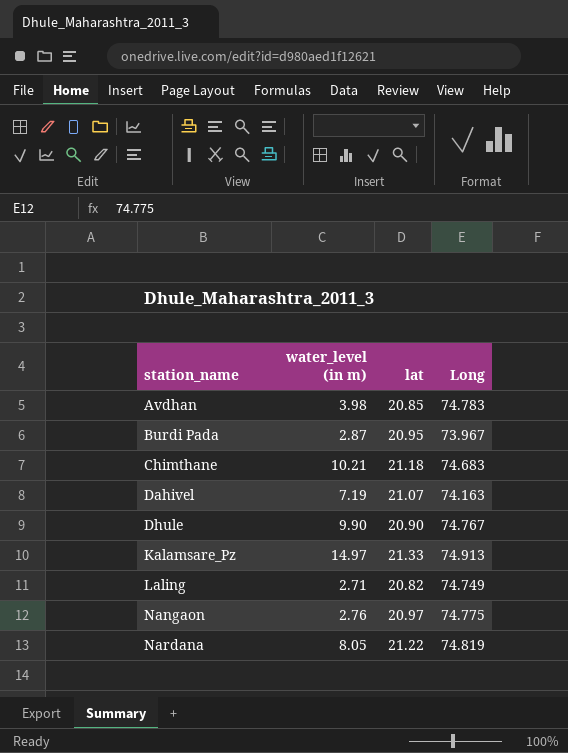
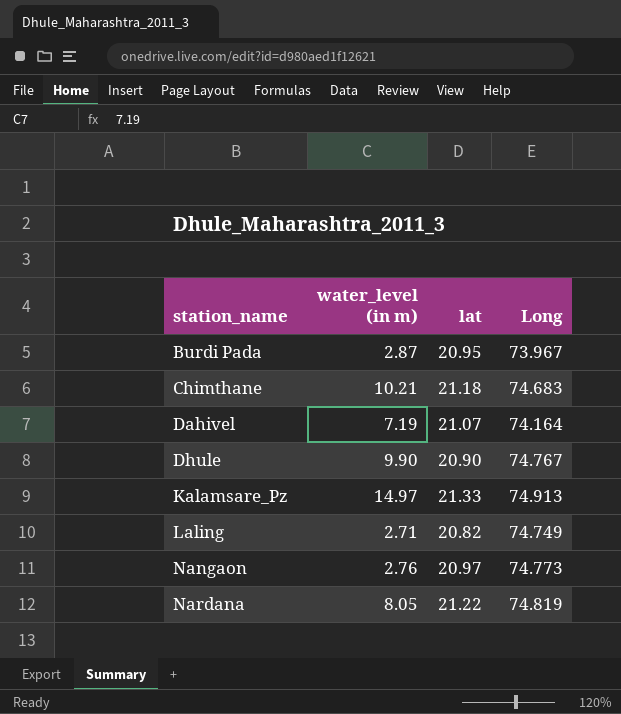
row Avdhan: 3.98 | 20.85 | 74.783 -> none
Dahivel | Long: 74.163 -> 74.164
Nangaon | Long: 74.775 -> 74.773

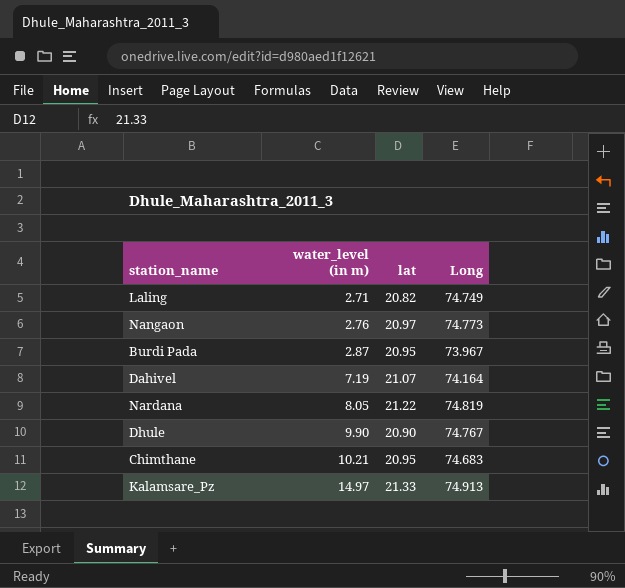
row order: station_name ascending -> water_level (in m) ascending
Chimthane | lat: 21.18 -> 20.95

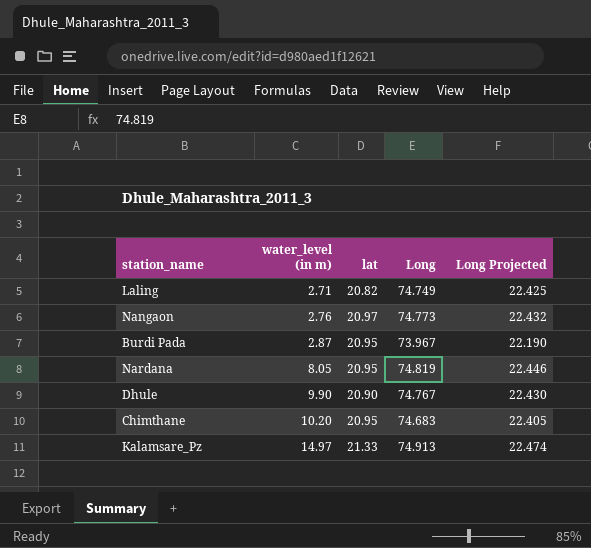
column Long Projected | formula: none -> [Long] * 0.3
row Dahivel: 7.19 | 21.07 | 74.164 -> none
Nardana | lat: 21.22 -> 20.95
Chimthane | water_level (in m): 10.21 -> 10.20

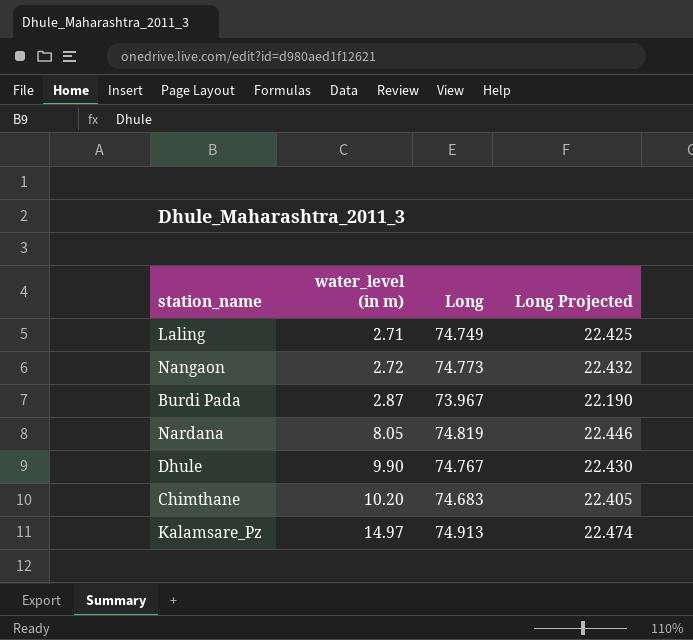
column lat | position: 3 -> none
Nangaon | water_level (in m): 2.76 -> 2.72

